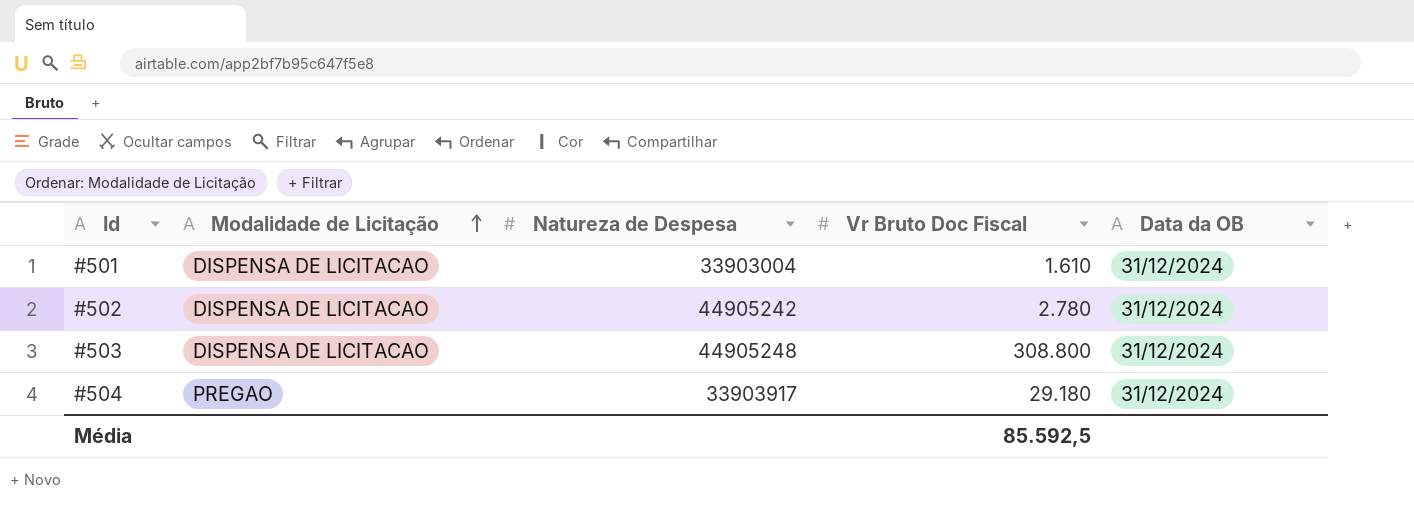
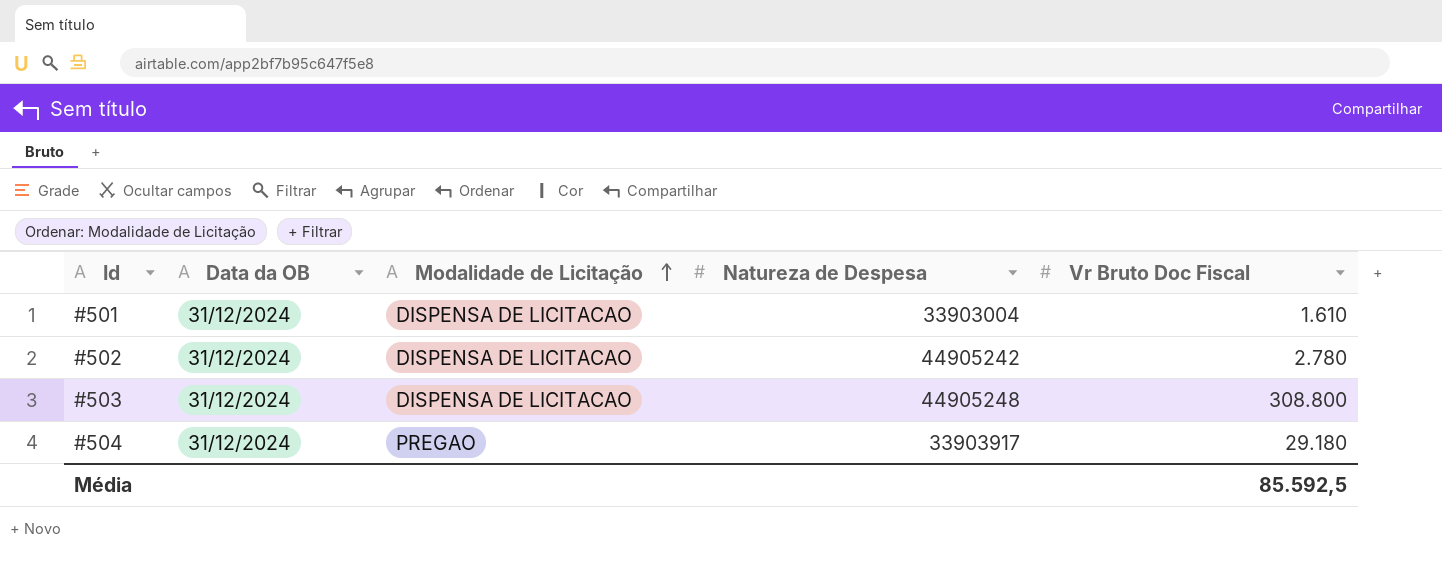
column Data da OB | position: 5 -> 2

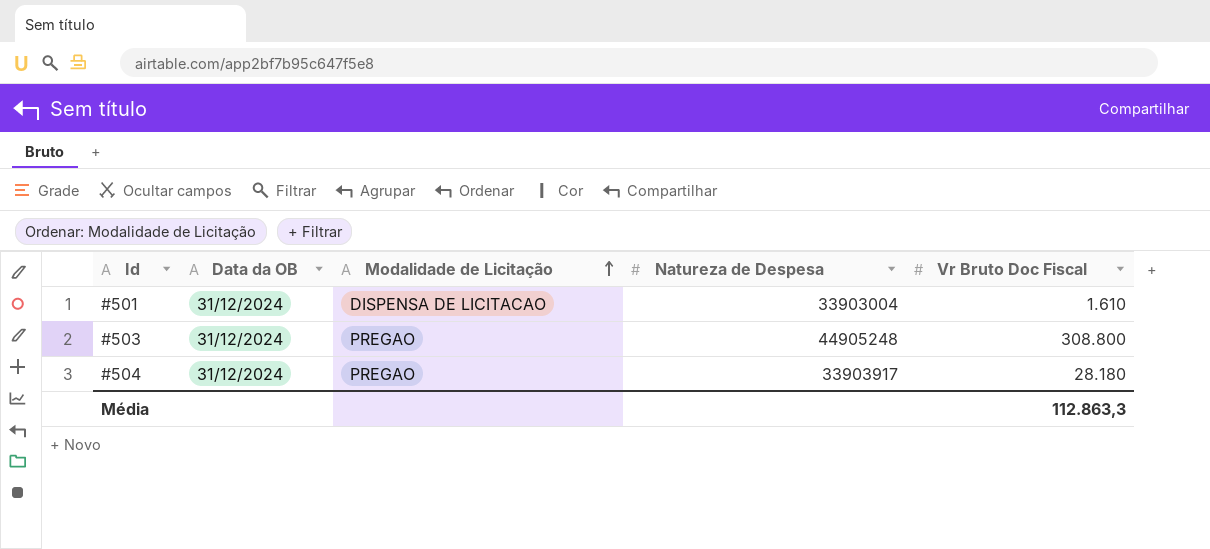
row #502: 31/12/2024 | DISPENSA DE LICITACAO | 44905242 | 2.780 -> none
#503 | Modalidade de Licitação: DISPENSA DE LICITACAO -> PREGAO
#504 | Vr Bruto Doc Fiscal: 29.180 -> 28.180
Média | Vr Bruto Doc Fiscal: 85.592,5 -> 112.863,3

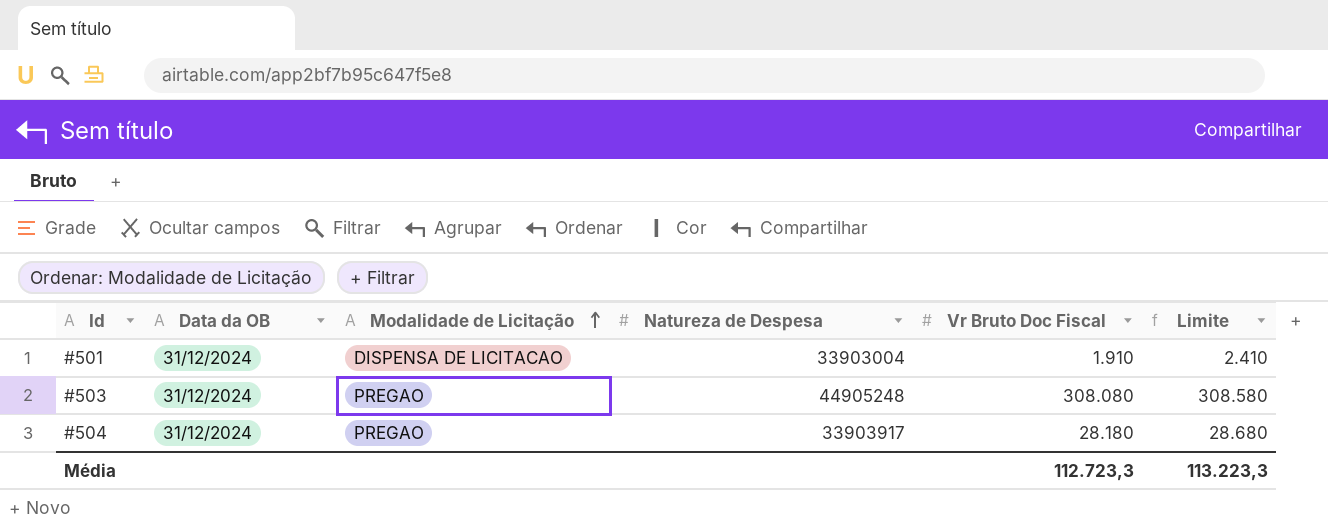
column Limite | formula: none -> [Vr Bruto Doc Fiscal] + 500
#501 | Vr Bruto Doc Fiscal: 1.610 -> 1.910
#503 | Vr Bruto Doc Fiscal: 308.800 -> 308.080
Média | Vr Bruto Doc Fiscal: 112.863,3 -> 112.723,3

